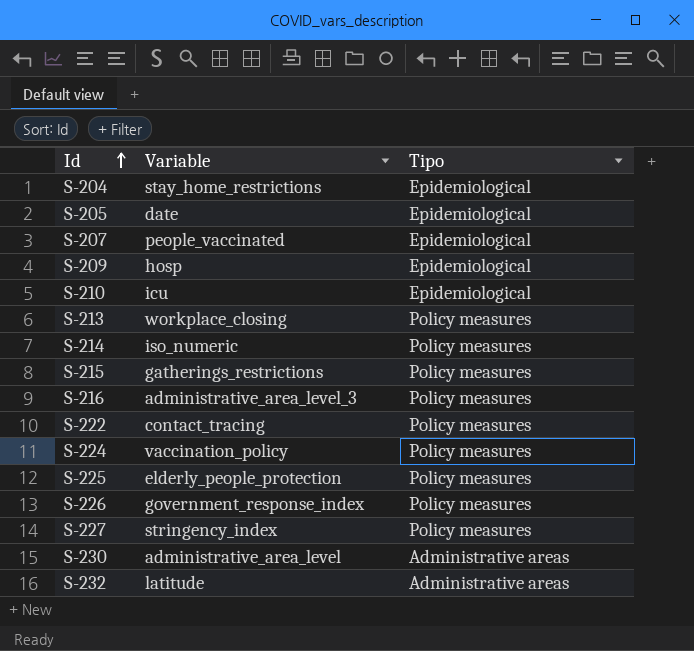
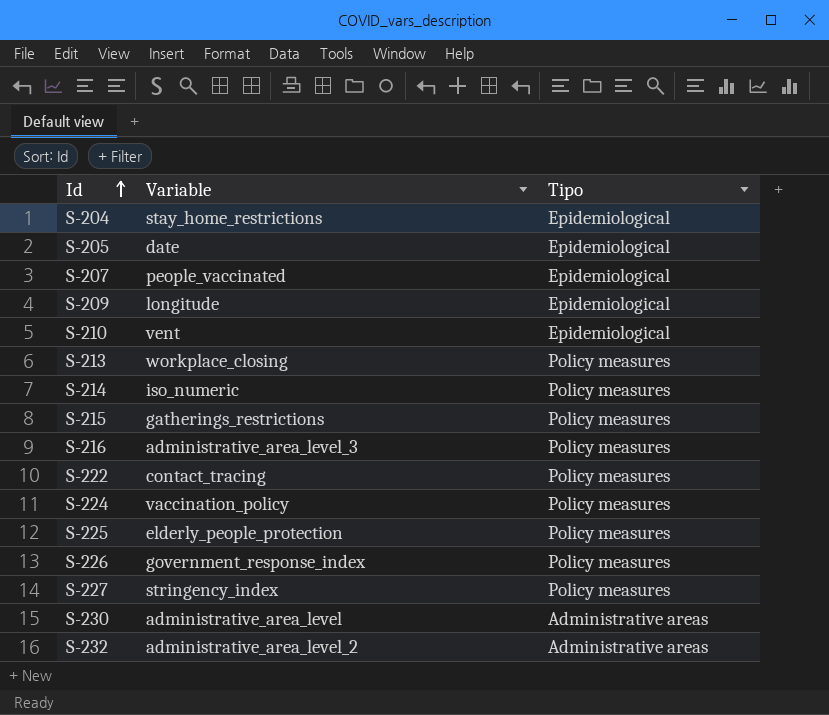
S-209 | Variable: hosp -> longitude
S-210 | Variable: icu -> vent
S-232 | Variable: latitude -> administrative_area_level_2

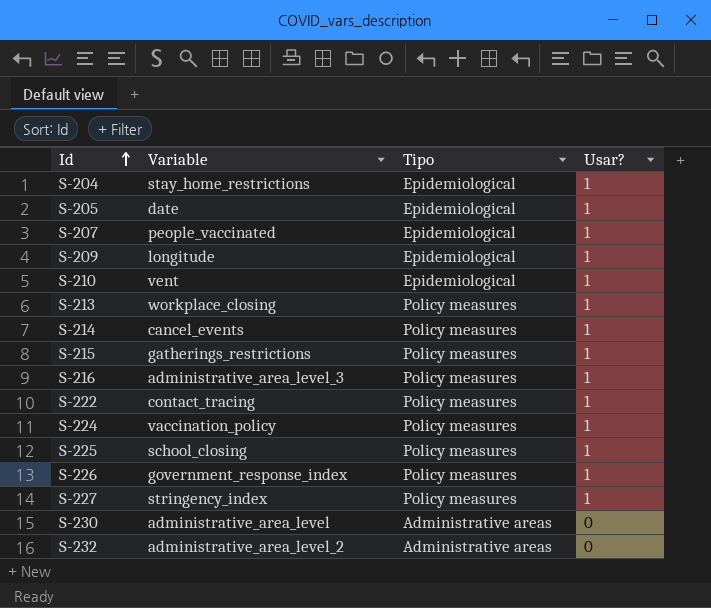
column Usar? | position: none -> 4
S-214 | Variable: iso_numeric -> cancel_events
S-225 | Variable: elderly_people_protection -> school_closing

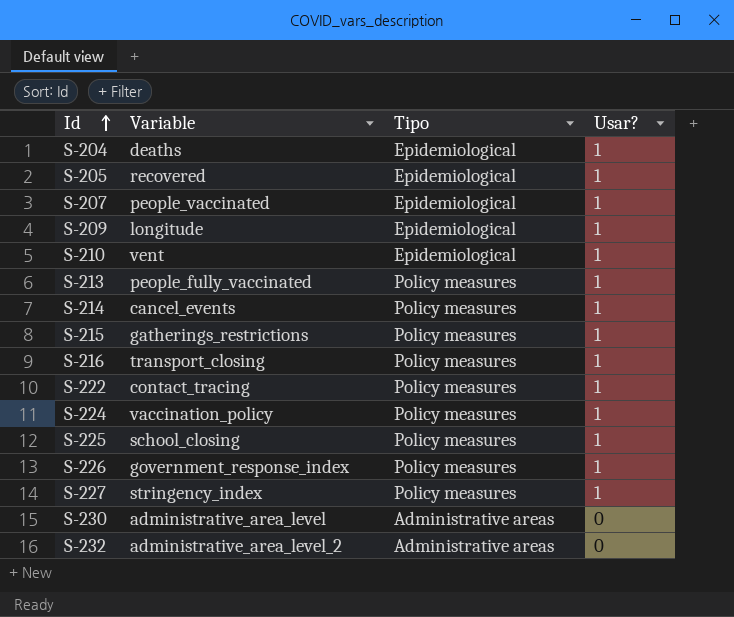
S-204 | Variable: stay_home_restrictions -> deaths
S-205 | Variable: date -> recovered
S-213 | Variable: workplace_closing -> people_fully_vaccinated
S-216 | Variable: administrative_area_level_3 -> transport_closing

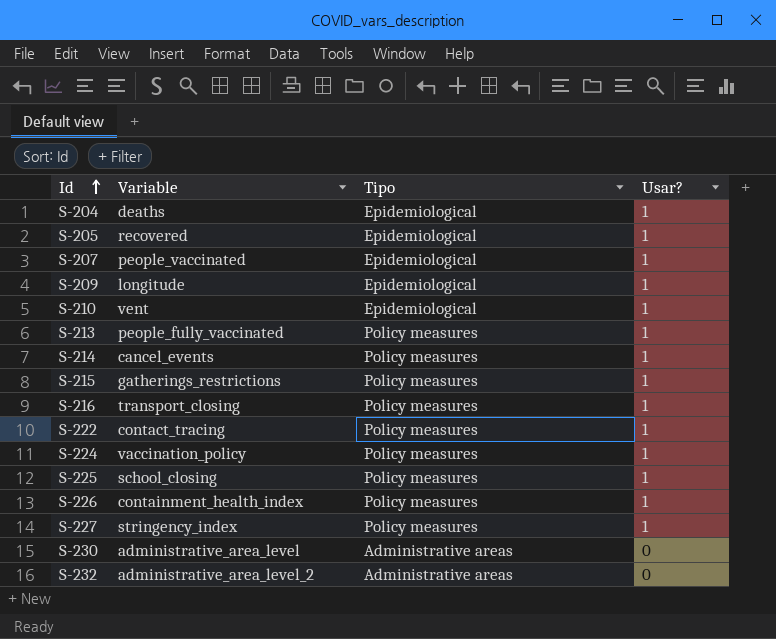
S-226 | Variable: government_response_index -> containment_health_index

